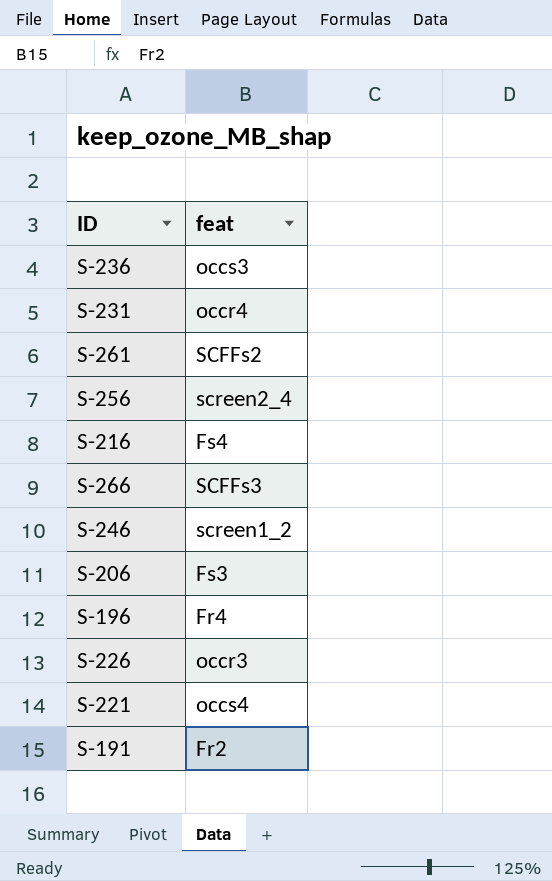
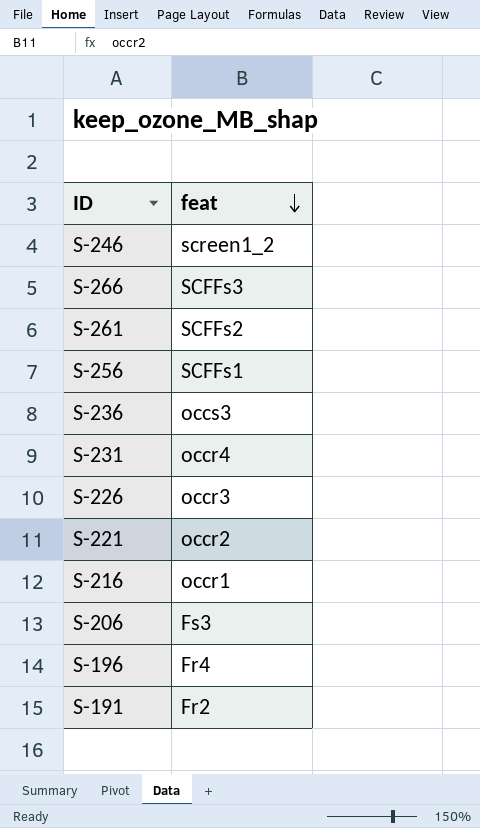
row order: none -> feat descending
S-256 | feat: screen2_4 -> SCFFs1
S-221 | feat: occs4 -> occr2
S-216 | feat: Fs4 -> occr1

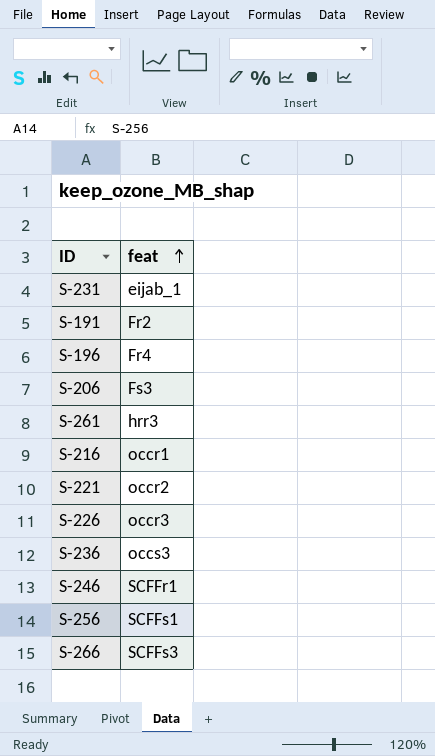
row order: feat descending -> feat ascending
S-231 | feat: occr4 -> eijab_1
S-261 | feat: SCFFs2 -> hrr3
S-246 | feat: screen1_2 -> SCFFr1

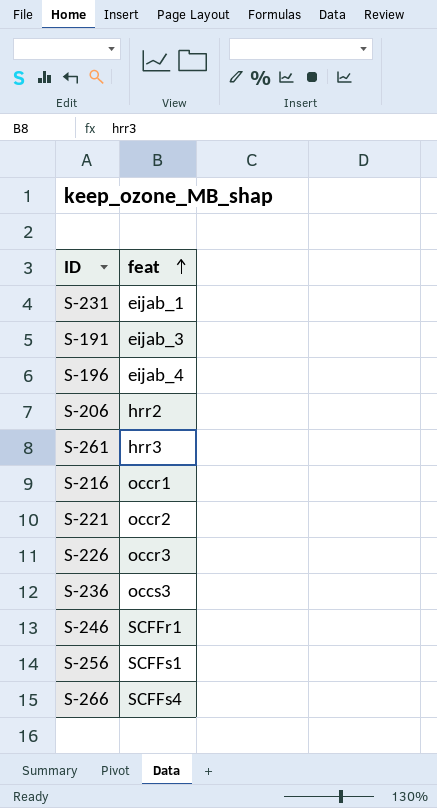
S-191 | feat: Fr2 -> eijab_3
S-196 | feat: Fr4 -> eijab_4
S-206 | feat: Fs3 -> hrr2
S-266 | feat: SCFFs3 -> SCFFs4

